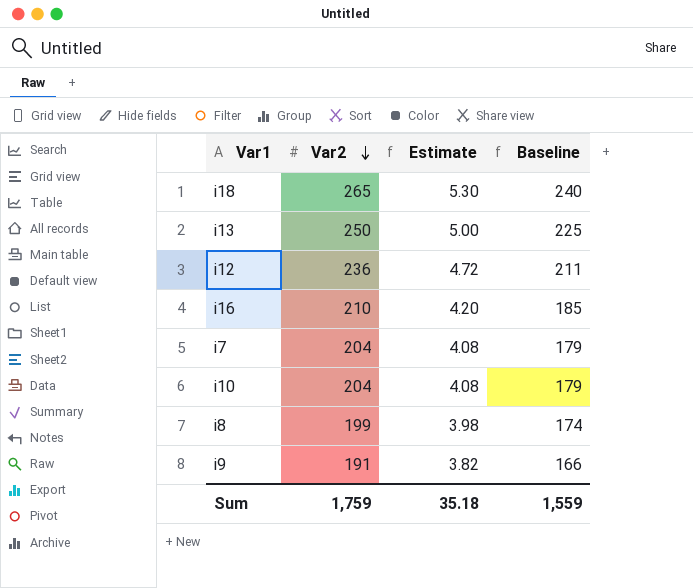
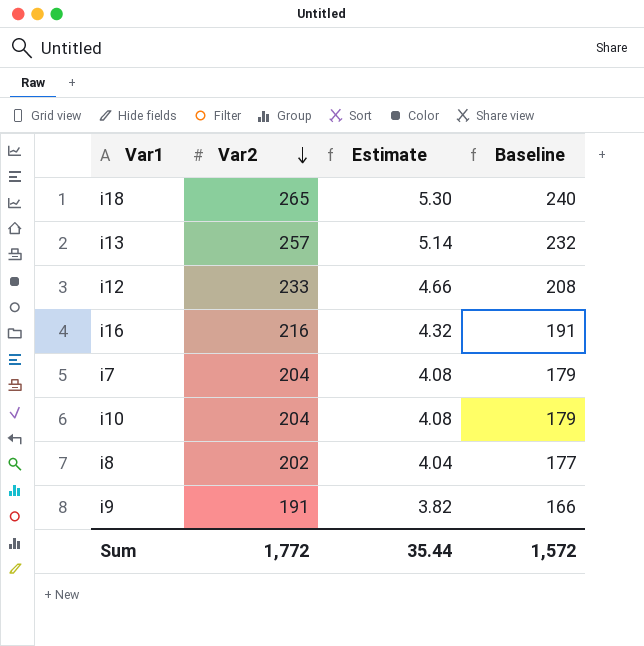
i13 | Var2: 250 -> 257
i13 | Estimate: 5.00 -> 5.14
i13 | Baseline: 225 -> 232
i12 | Var2: 236 -> 233
i12 | Estimate: 4.72 -> 4.66
i12 | Baseline: 211 -> 208
i16 | Var2: 210 -> 216
i16 | Estimate: 4.20 -> 4.32
i16 | Baseline: 185 -> 191
i8 | Var2: 199 -> 202
i8 | Estimate: 3.98 -> 4.04
i8 | Baseline: 174 -> 177
Sum | Var2: 1,759 -> 1,772
Sum | Estimate: 35.18 -> 35.44
Sum | Baseline: 1,559 -> 1,572

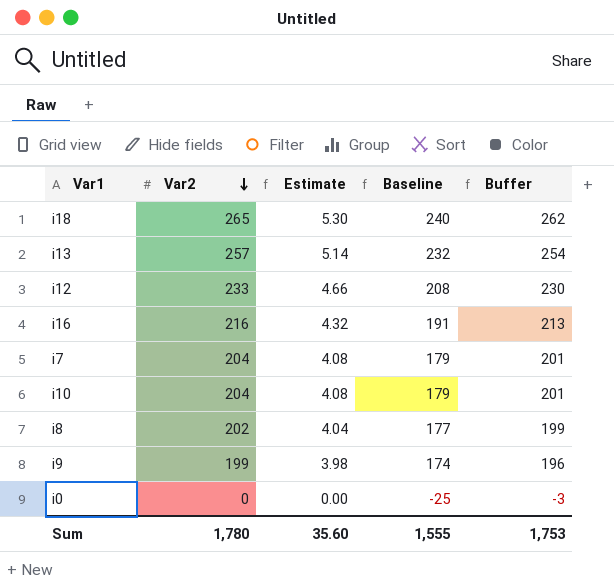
column Buffer | formula: none -> [Var2] - 3
i9 | Var2: 191 -> 199
i9 | Estimate: 3.82 -> 3.98
i9 | Baseline: 166 -> 174
row i0: none -> 0 | 0.00 | -25 | -3
Sum | Var2: 1,772 -> 1,780
Sum | Estimate: 35.44 -> 35.60
Sum | Baseline: 1,572 -> 1,555

